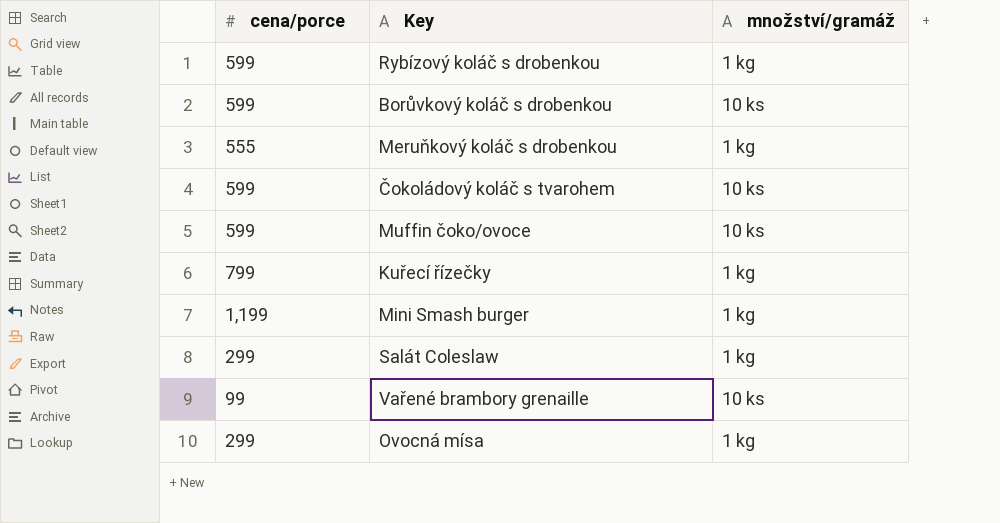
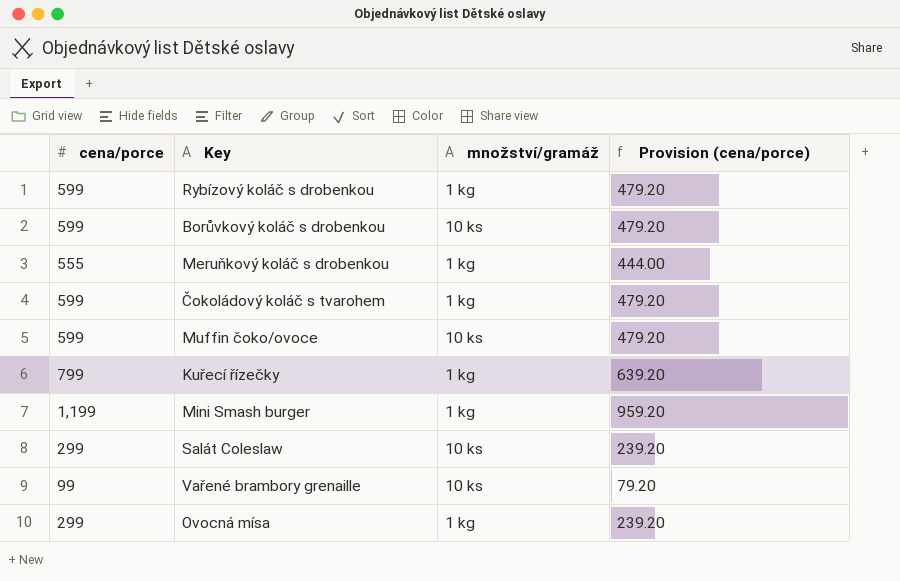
column Provision (cena/porce) | formula: none -> [cena/porce] * 0.8
Čokoládový koláč s tvarohem | množství/gramáž: 10 ks -> 1 kg
Salát Coleslaw | množství/gramáž: 1 kg -> 10 ks

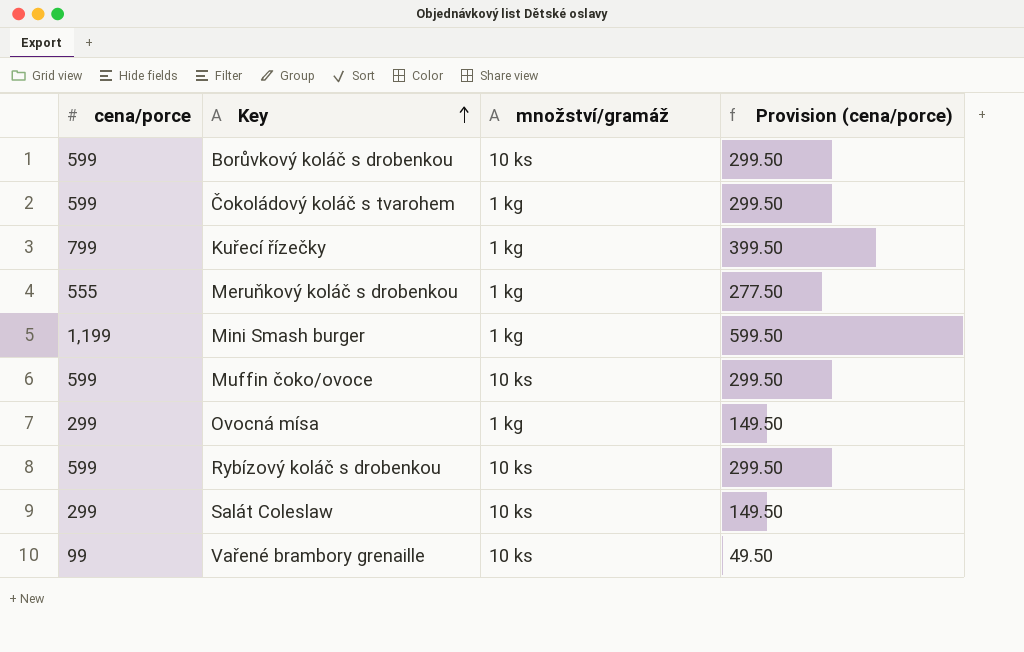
row order: none -> Key ascending
column Provision (cena/porce) | formula: [cena/porce] * 0.8 -> [cena/porce] * 0.5
Rybízový koláč s drobenkou | množství/gramáž: 1 kg -> 10 ks

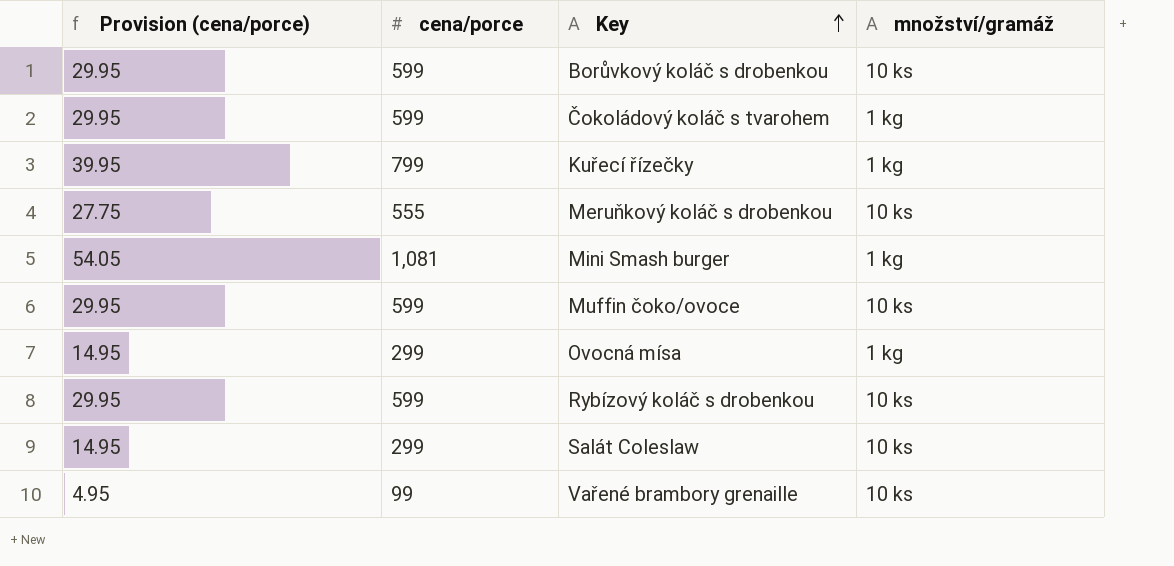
column Provision (cena/porce) | formula: [cena/porce] * 0.5 -> [cena/porce] * 0.05
column Provision (cena/porce) | position: 4 -> 1
Meruňkový koláč s drobenkou | množství/gramáž: 1 kg -> 10 ks
Mini Smash burger | cena/porce: 1,199 -> 1,081

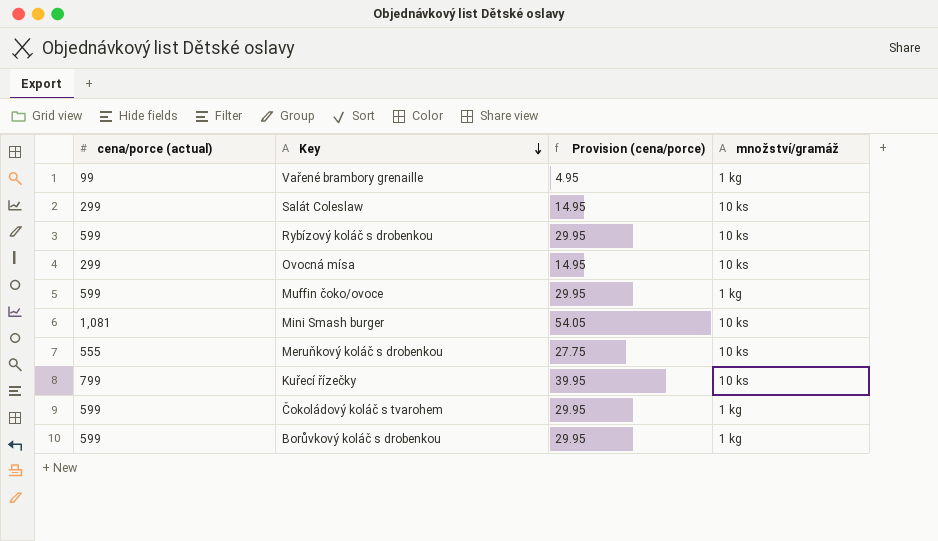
row order: Key ascending -> Key descending
column name: cena/porce -> cena/porce (actual)
column Provision (cena/porce) | position: 1 -> 3
Vařené brambory grenaille | množství/gramáž: 10 ks -> 1 kg
Ovocná mísa | množství/gramáž: 1 kg -> 10 ks
Muffin čoko/ovoce | množství/gramáž: 10 ks -> 1 kg
Mini Smash burger | množství/gramáž: 1 kg -> 10 ks
Kuřecí řízečky | množství/gramáž: 1 kg -> 10 ks
Borůvkový koláč s drobenkou | množství/gramáž: 10 ks -> 1 kg

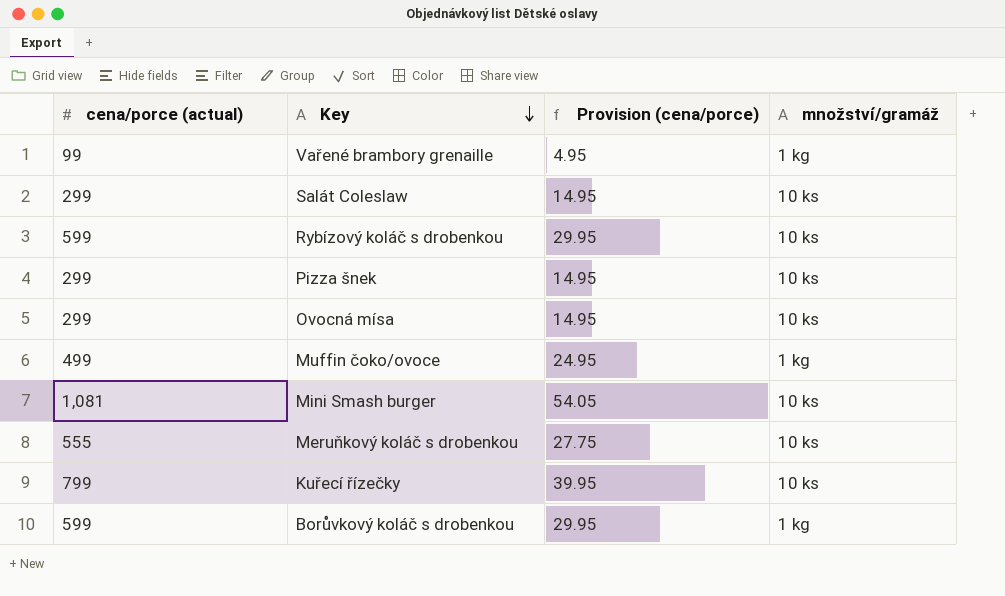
row Čokoládový koláč s tvarohem: 599 | 29.95 | 1 kg -> none
row Pizza šnek: none -> 299 | 14.95 | 10 ks
Muffin čoko/ovoce | cena/porce (actual): 599 -> 499
Muffin čoko/ovoce | Provision (cena/porce): 29.95 -> 24.95

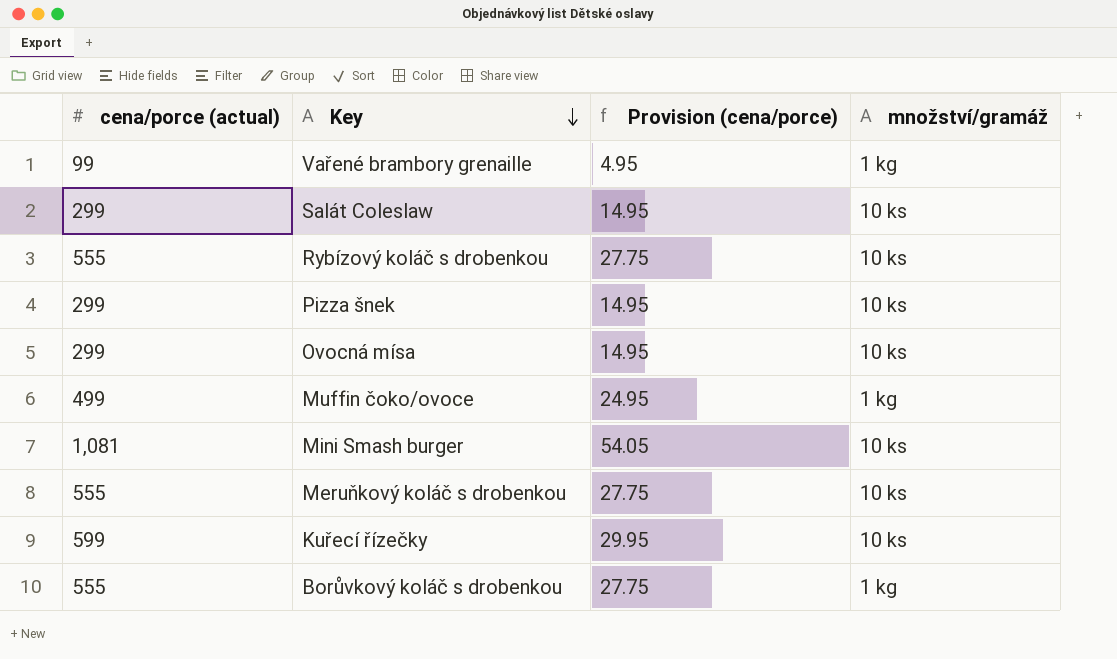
Rybízový koláč s drobenkou | cena/porce (actual): 599 -> 555
Rybízový koláč s drobenkou | Provision (cena/porce): 29.95 -> 27.75
Kuřecí řízečky | cena/porce (actual): 799 -> 599
Kuřecí řízečky | Provision (cena/porce): 39.95 -> 29.95
Borůvkový koláč s drobenkou | cena/porce (actual): 599 -> 555
Borůvkový koláč s drobenkou | Provision (cena/porce): 29.95 -> 27.75

